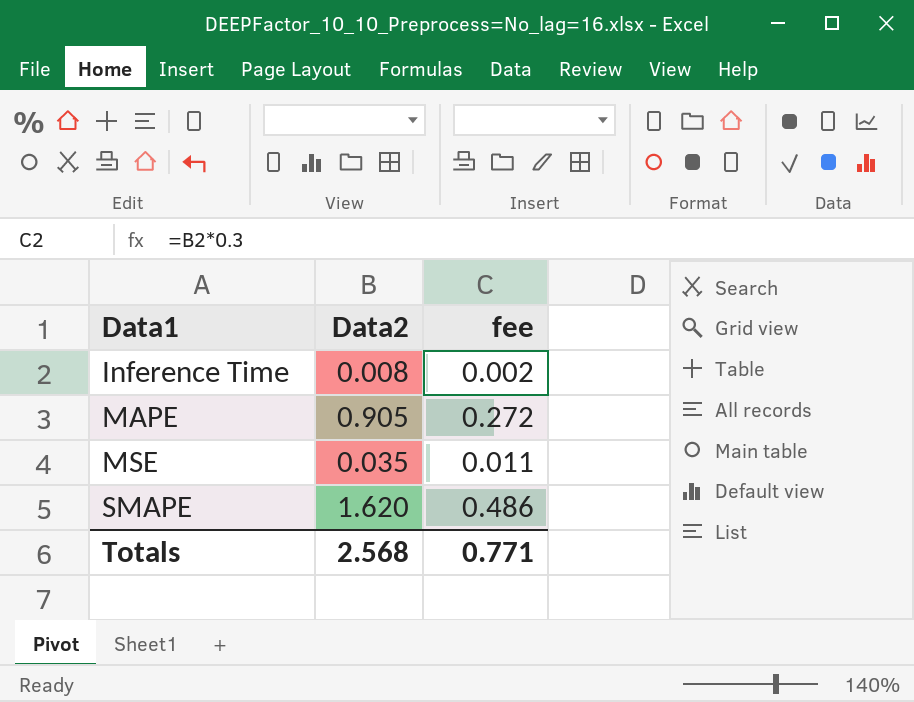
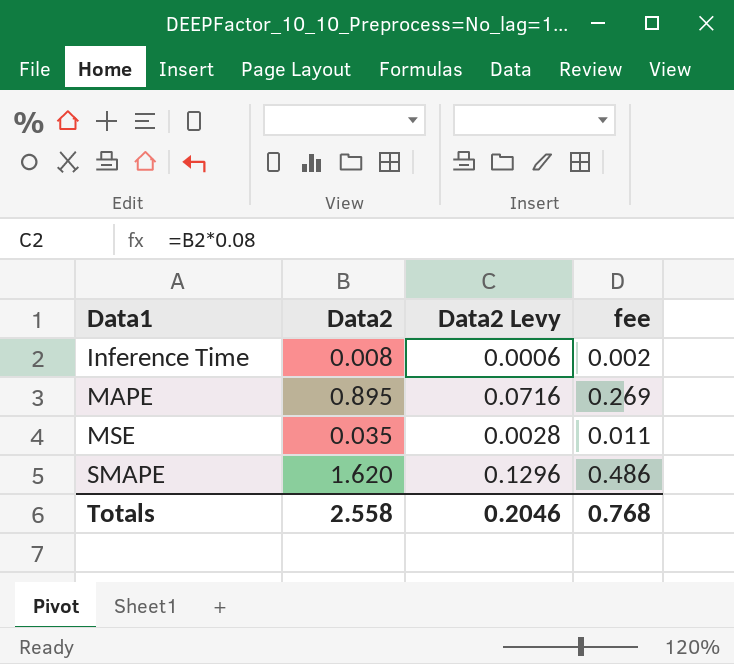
column Data2 Levy | formula: none -> [Data2] * 0.08
MAPE | Data2: 0.905 -> 0.895
MAPE | fee: 0.272 -> 0.269
Totals | Data2: 2.568 -> 2.558
Totals | fee: 0.771 -> 0.768

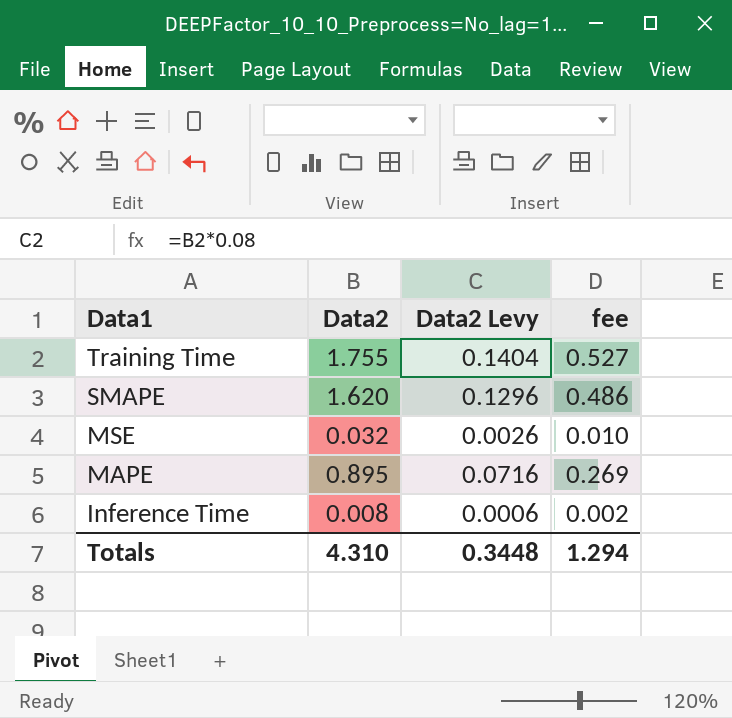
row order: Data1 ascending -> Data1 descending
row Training Time: none -> 1.755 | 0.1404 | 0.527
MSE | Data2: 0.035 -> 0.032
MSE | Data2 Levy: 0.0028 -> 0.0026
MSE | fee: 0.011 -> 0.010
Totals | Data2: 2.558 -> 4.310
Totals | Data2 Levy: 0.2046 -> 0.3448
Totals | fee: 0.768 -> 1.294

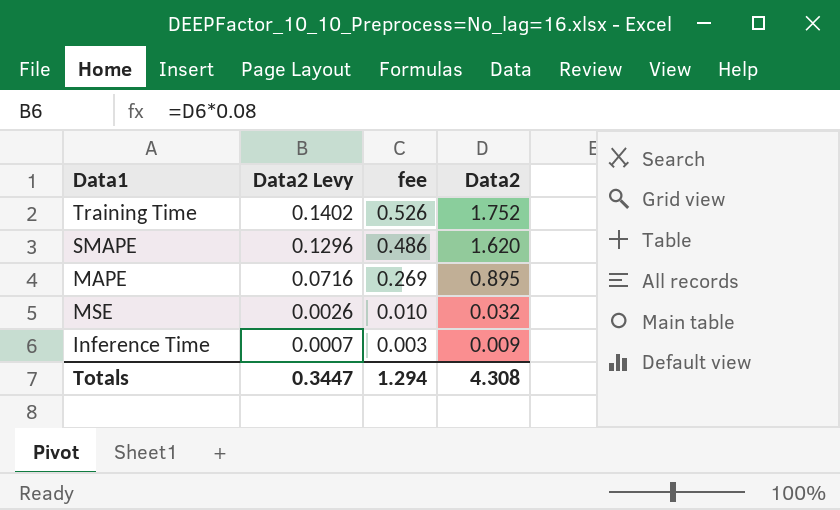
row order: Data1 descending -> Data2 Levy descending
column Data2 | position: 2 -> 4
Training Time | Data2 Levy: 0.1404 -> 0.1402
Training Time | fee: 0.527 -> 0.526
Training Time | Data2: 1.755 -> 1.752
Inference Time | Data2 Levy: 0.0006 -> 0.0007
Inference Time | fee: 0.002 -> 0.003
Inference Time | Data2: 0.008 -> 0.009
Totals | Data2 Levy: 0.3448 -> 0.3447
Totals | Data2: 4.310 -> 4.308

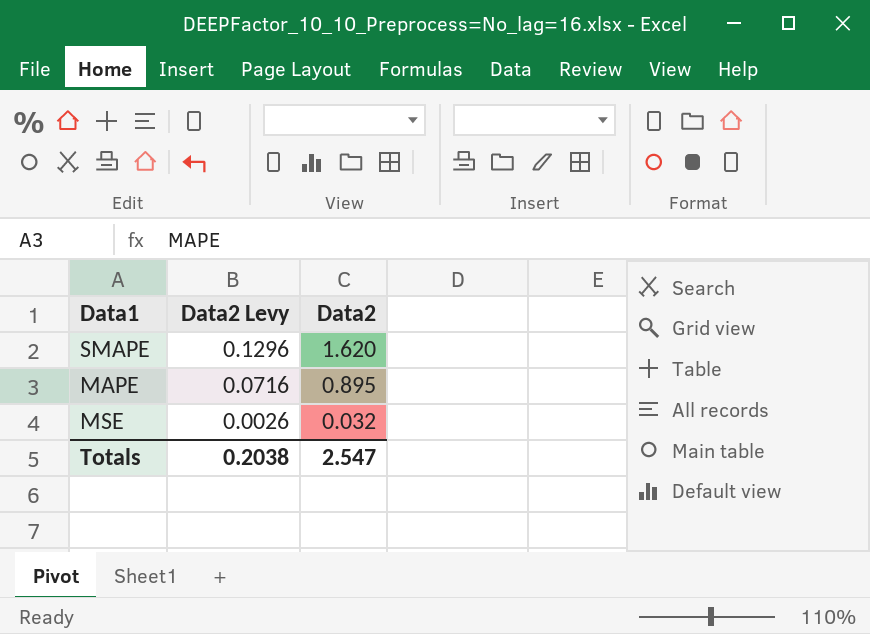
column fee | formula: [Data2] * 0.3 -> none
row Training Time: 0.1402 | 0.526 | 1.752 -> none
row Inference Time: 0.0007 | 0.003 | 0.009 -> none
Totals | Data2 Levy: 0.3447 -> 0.2038
Totals | Data2: 4.308 -> 2.547

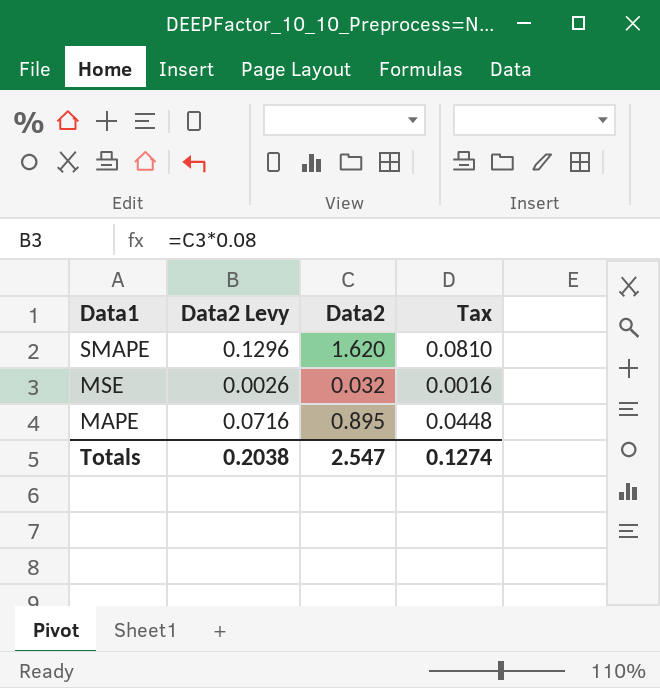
row order: Data2 Levy descending -> Data1 descending
column Tax | formula: none -> [Data2] * 0.05

